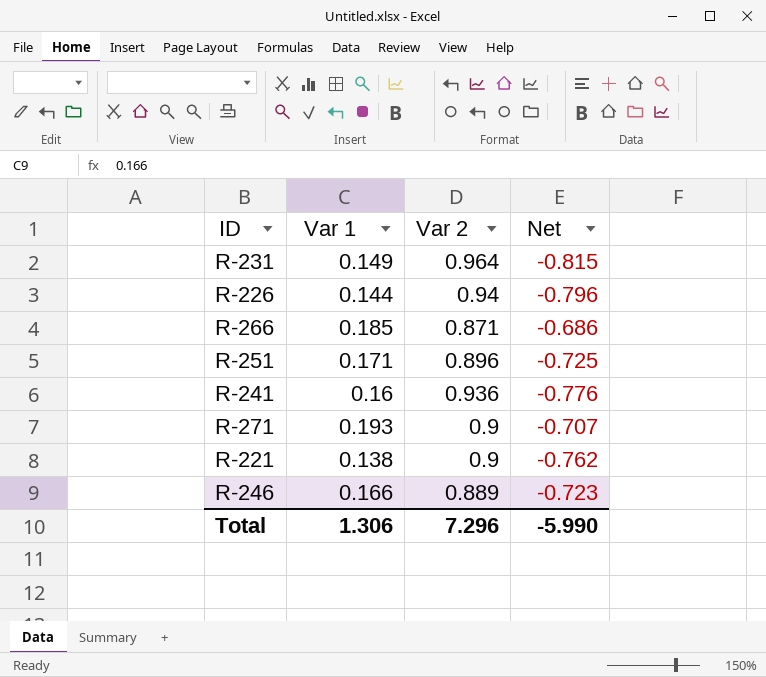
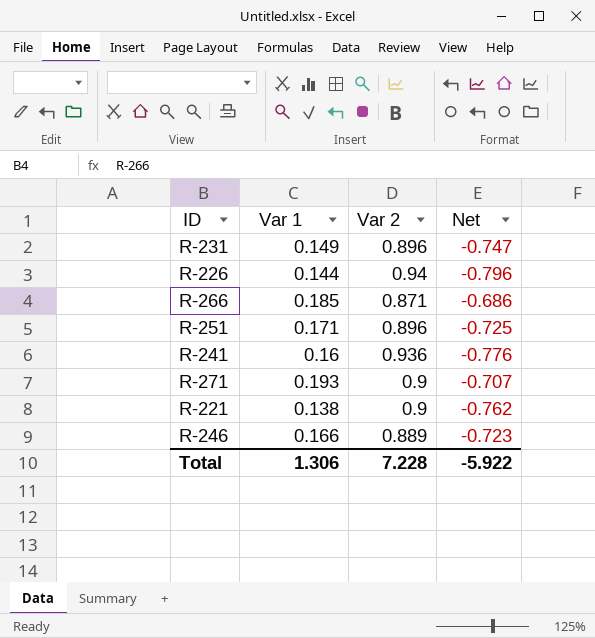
R-231 | Var 2: 0.964 -> 0.896
R-231 | Net: -0.815 -> -0.747
Total | Var 2: 7.296 -> 7.228
Total | Net: -5.990 -> -5.922

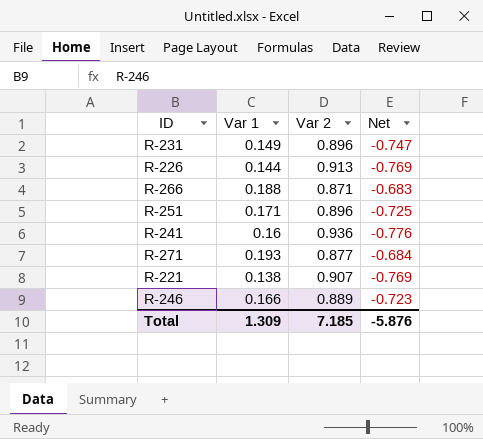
R-226 | Var 2: 0.94 -> 0.913
R-226 | Net: -0.796 -> -0.769
R-266 | Var 1: 0.185 -> 0.188
R-266 | Net: -0.686 -> -0.683
R-271 | Var 2: 0.9 -> 0.877
R-271 | Net: -0.707 -> -0.684
R-221 | Var 2: 0.9 -> 0.907
R-221 | Net: -0.762 -> -0.769
Total | Var 1: 1.306 -> 1.309
Total | Var 2: 7.228 -> 7.185
Total | Net: -5.922 -> -5.876

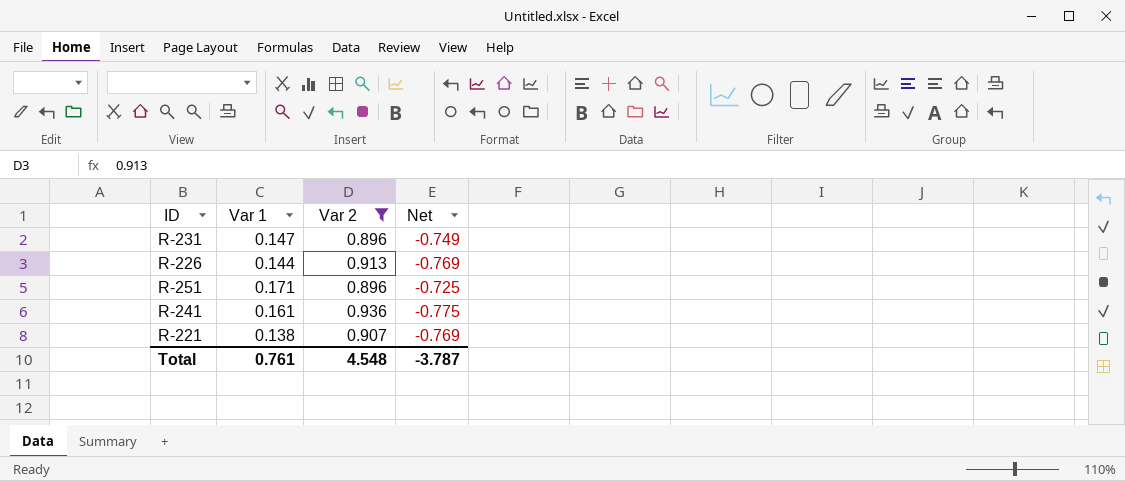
filter: none -> Var 2 >= 0.896
R-231 | Var 1: 0.149 -> 0.147
R-231 | Net: -0.747 -> -0.749
R-241 | Var 1: 0.16 -> 0.161
R-241 | Net: -0.776 -> -0.775
Total | Var 1: 1.309 -> 0.761
Total | Var 2: 7.185 -> 4.548
Total | Net: -5.876 -> -3.787

